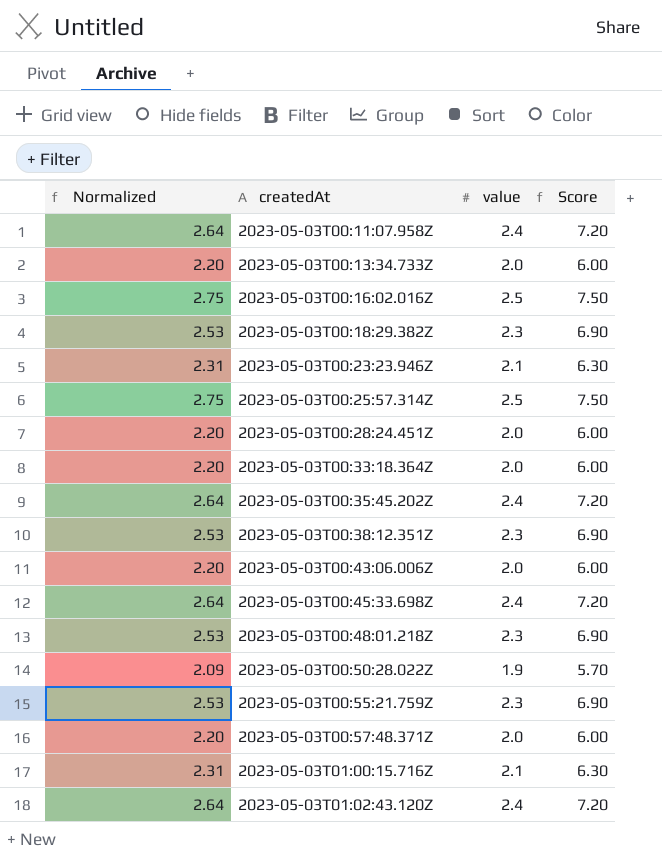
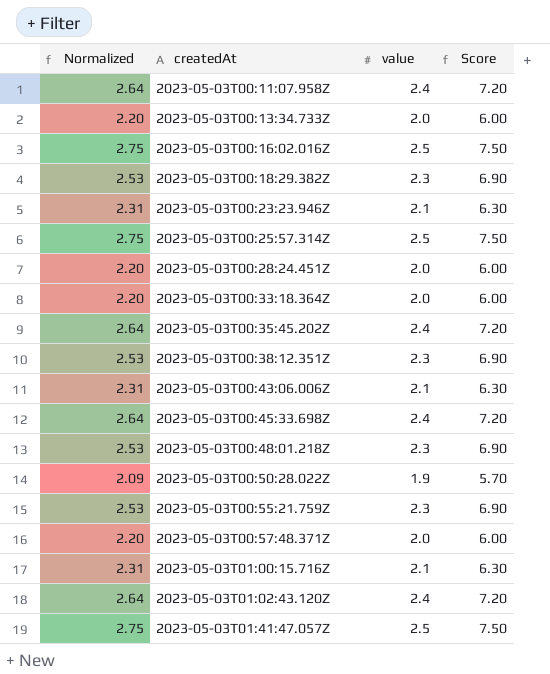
2023-05-03T00:43:06.006Z | Normalized: 2.20 -> 2.31
2023-05-03T00:43:06.006Z | value: 2.0 -> 2.1
2023-05-03T00:43:06.006Z | Score: 6.00 -> 6.30
row 2023-05-03T01:41:47.057Z: none -> 2.75 | 2.5 | 7.50

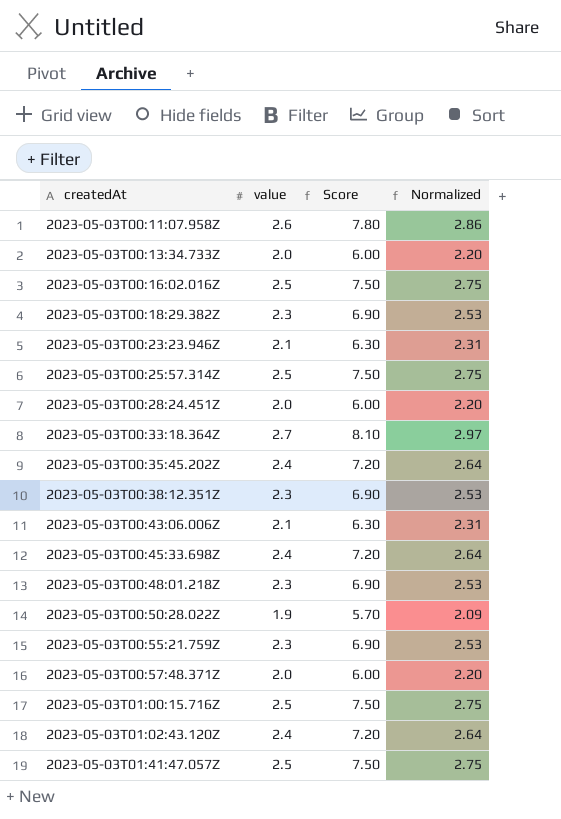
column Normalized | position: 1 -> 4
2023-05-03T00:11:07.958Z | value: 2.4 -> 2.6
2023-05-03T00:11:07.958Z | Score: 7.20 -> 7.80
2023-05-03T00:11:07.958Z | Normalized: 2.64 -> 2.86
2023-05-03T00:33:18.364Z | value: 2.0 -> 2.7
2023-05-03T00:33:18.364Z | Score: 6.00 -> 8.10
2023-05-03T00:33:18.364Z | Normalized: 2.20 -> 2.97
2023-05-03T01:00:15.716Z | value: 2.1 -> 2.5
2023-05-03T01:00:15.716Z | Score: 6.30 -> 7.50
2023-05-03T01:00:15.716Z | Normalized: 2.31 -> 2.75

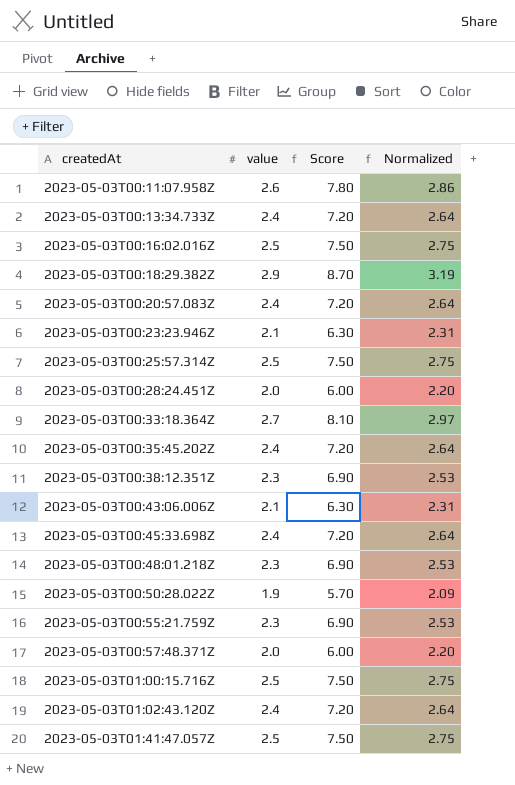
2023-05-03T00:13:34.733Z | value: 2.0 -> 2.4
2023-05-03T00:13:34.733Z | Score: 6.00 -> 7.20
2023-05-03T00:13:34.733Z | Normalized: 2.20 -> 2.64
2023-05-03T00:18:29.382Z | value: 2.3 -> 2.9
2023-05-03T00:18:29.382Z | Score: 6.90 -> 8.70
2023-05-03T00:18:29.382Z | Normalized: 2.53 -> 3.19
row 2023-05-03T00:20:57.083Z: none -> 2.4 | 7.20 | 2.64

